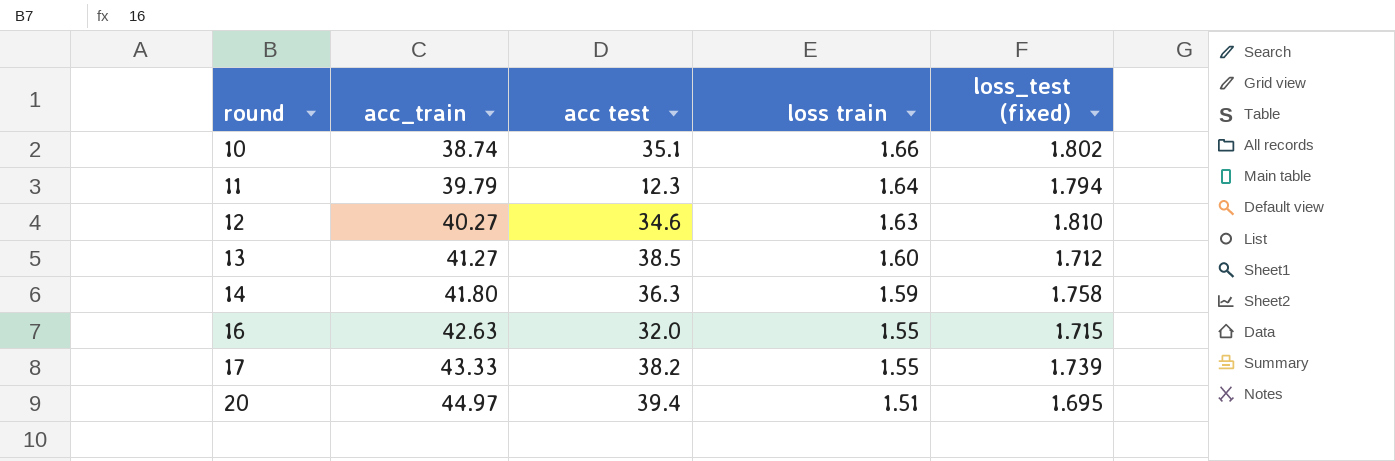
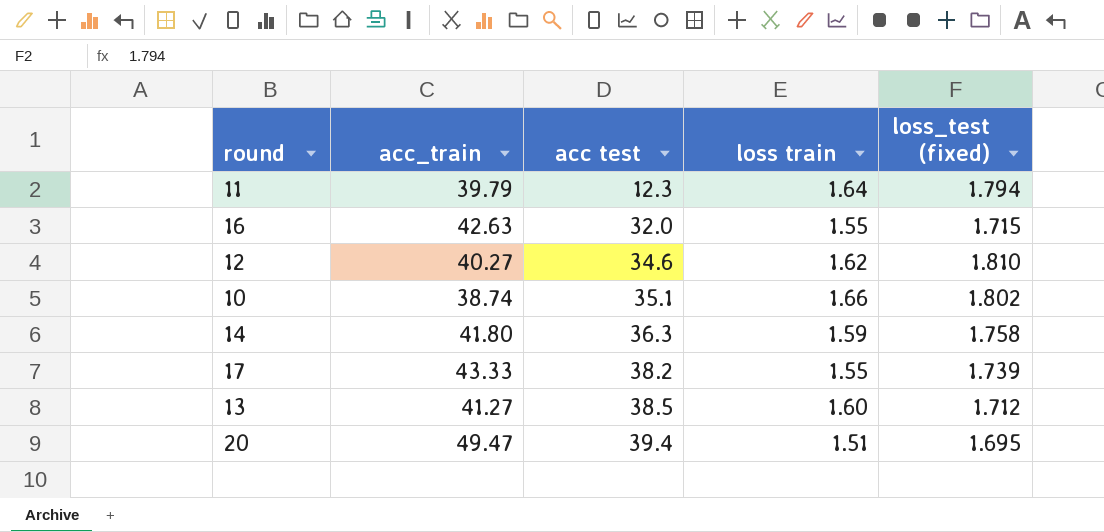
row order: round ascending -> acc test ascending
12 | loss train: 1.63 -> 1.62
20 | acc_train: 44.97 -> 49.47

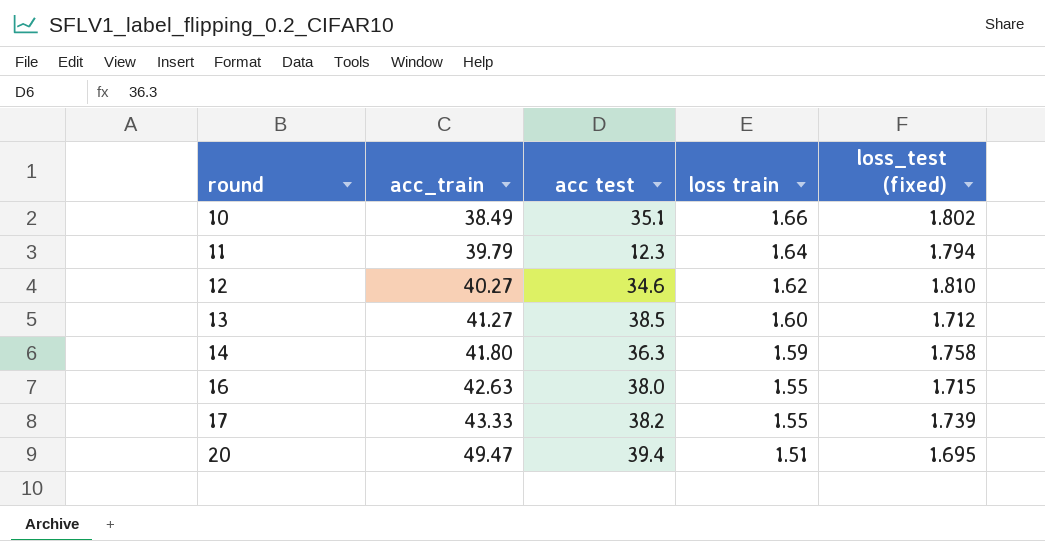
row order: acc test ascending -> round ascending
10 | acc_train: 38.74 -> 38.49
16 | acc test: 32.0 -> 38.0

